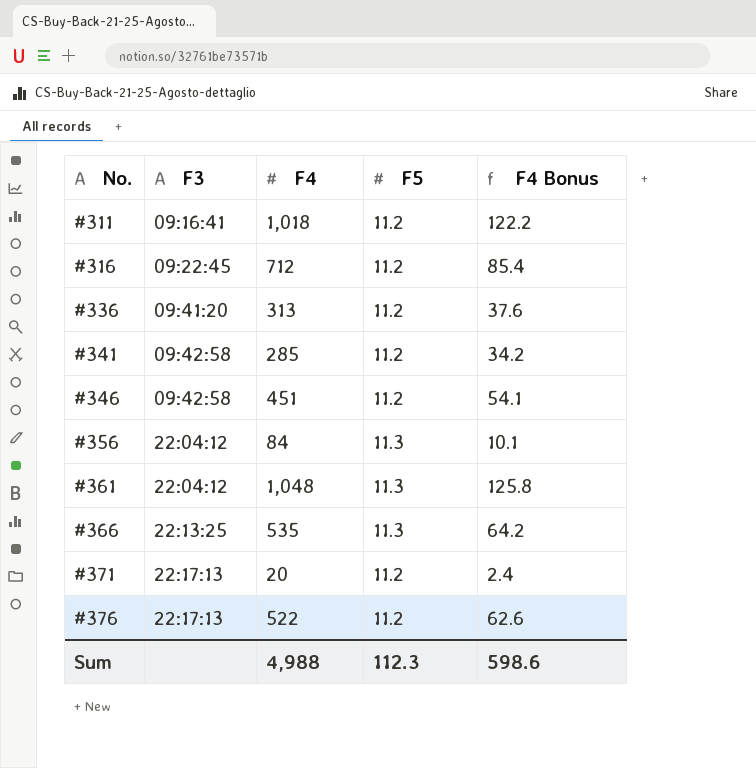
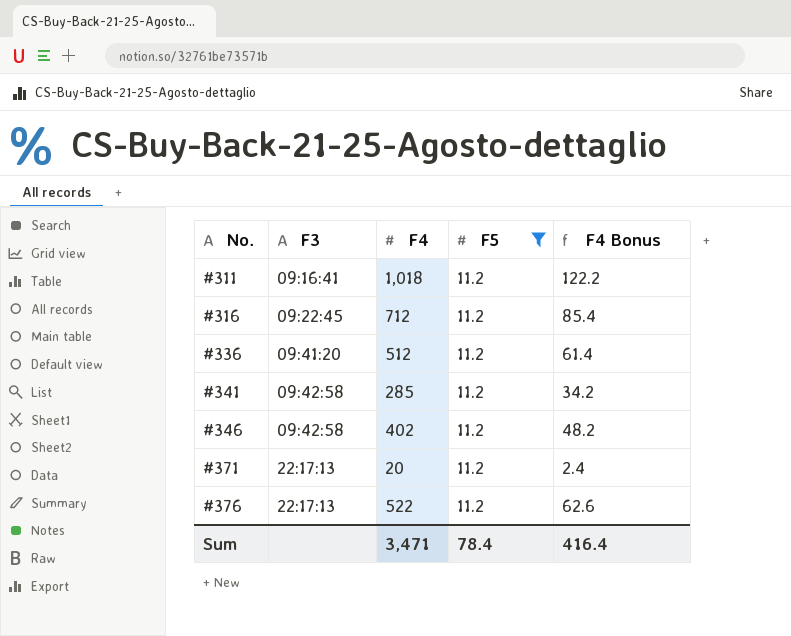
filter: none -> F5 = 11.2
#336 | F4: 313 -> 512
#336 | F4 Bonus: 37.6 -> 61.4
#346 | F4: 451 -> 402
#346 | F4 Bonus: 54.1 -> 48.2
Sum | F4: 4,988 -> 3,471
Sum | F5: 112.3 -> 78.4
Sum | F4 Bonus: 598.6 -> 416.4

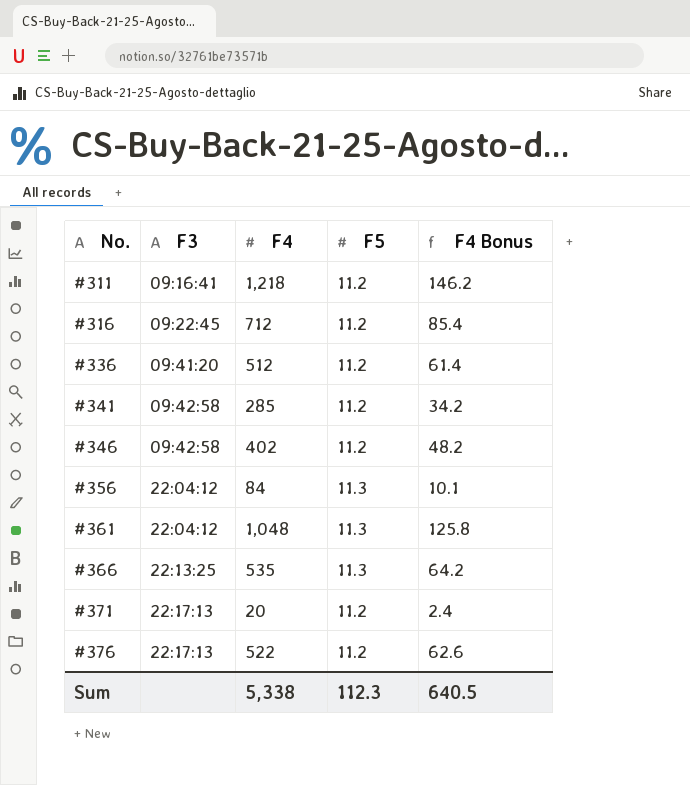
filter: F5 = 11.2 -> none
#311 | F4: 1,018 -> 1,218
#311 | F4 Bonus: 122.2 -> 146.2
Sum | F4: 3,471 -> 5,338
Sum | F5: 78.4 -> 112.3
Sum | F4 Bonus: 416.4 -> 640.5

